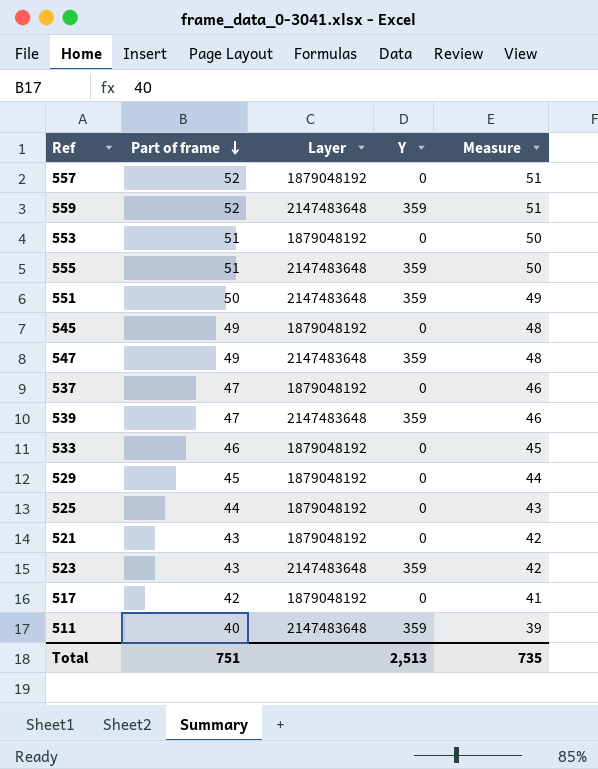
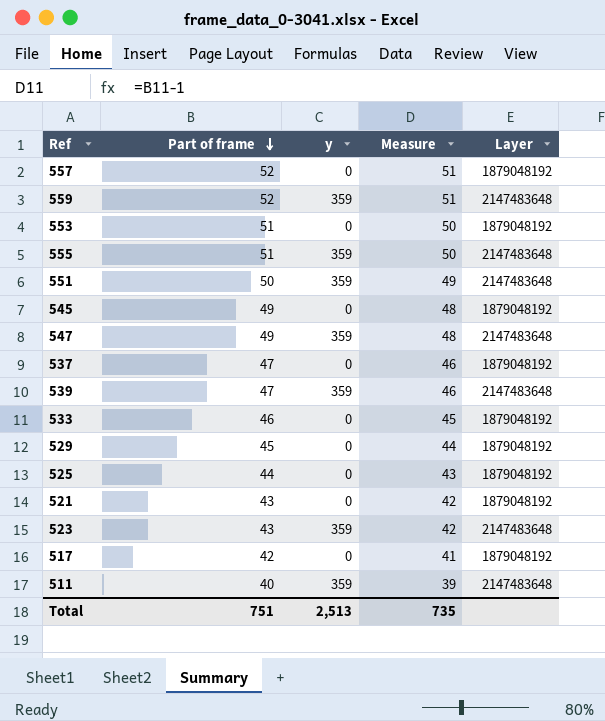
column name: Y -> y
column Layer | position: 3 -> 5

